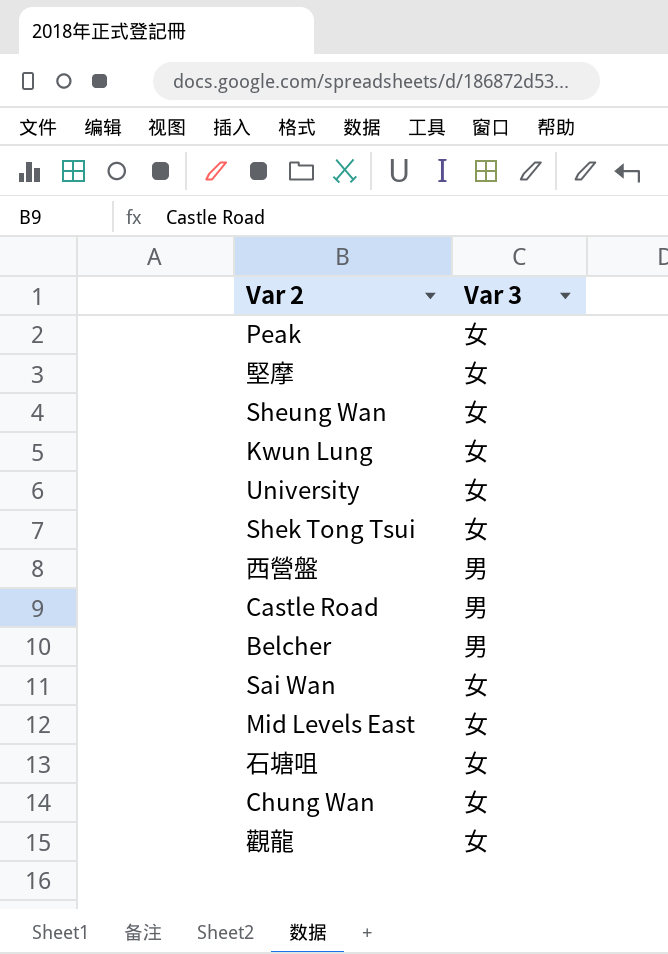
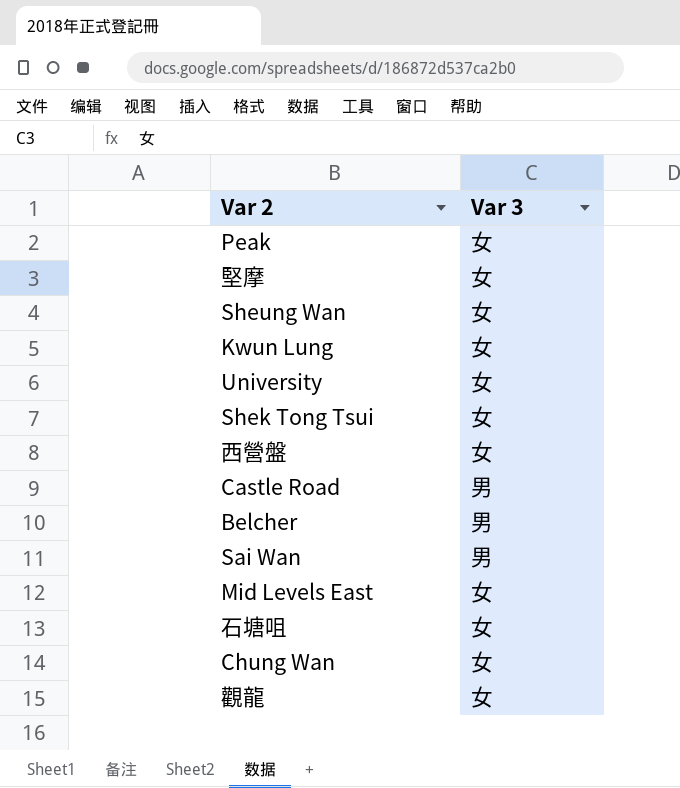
西營盤 | Var 3: 男 -> 女
Sai Wan | Var 3: 女 -> 男

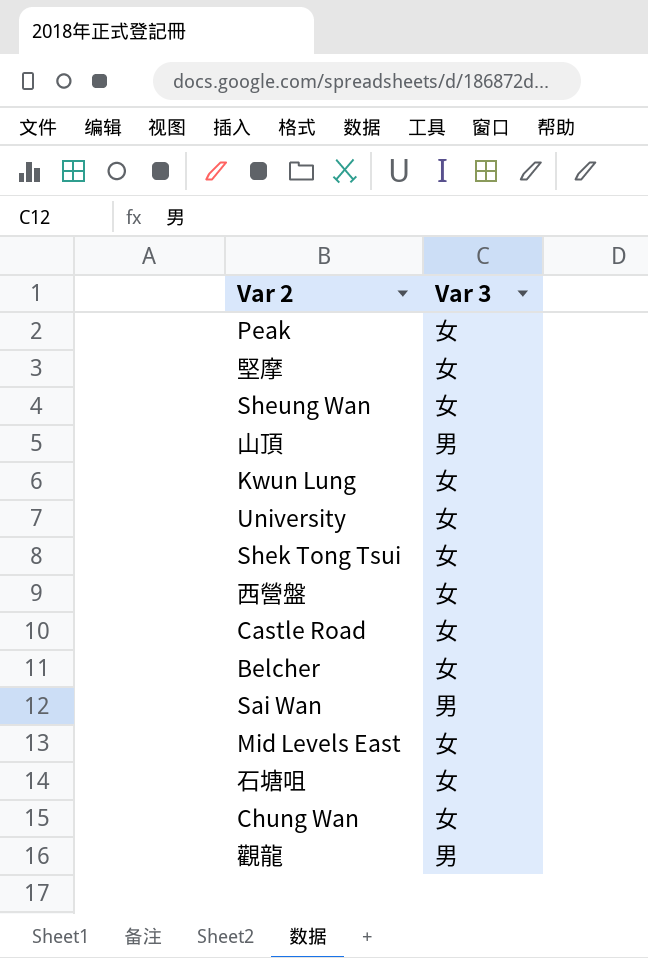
row 山頂: none -> 男
Castle Road | Var 3: 男 -> 女
Belcher | Var 3: 男 -> 女
觀龍 | Var 3: 女 -> 男

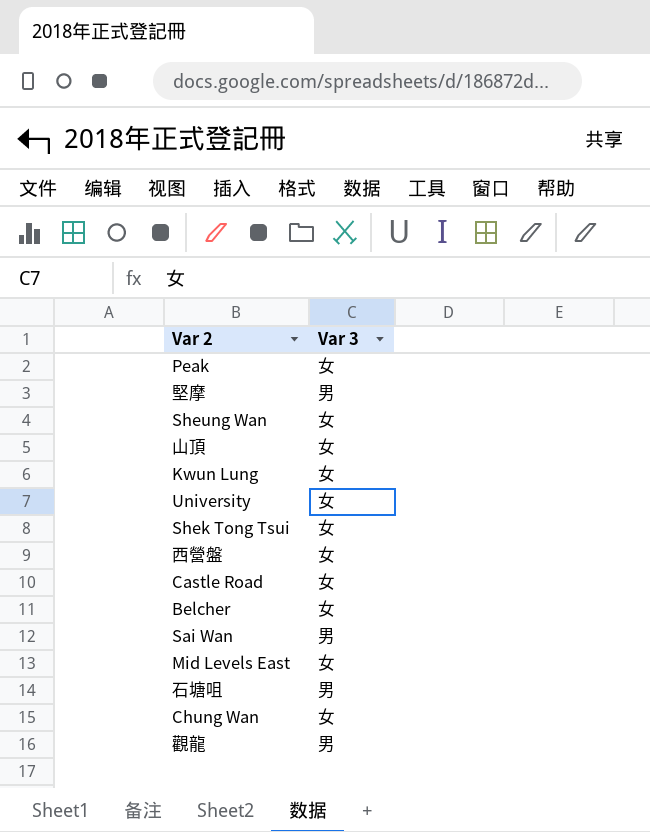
堅摩 | Var 3: 女 -> 男
山頂 | Var 3: 男 -> 女
石塘咀 | Var 3: 女 -> 男

